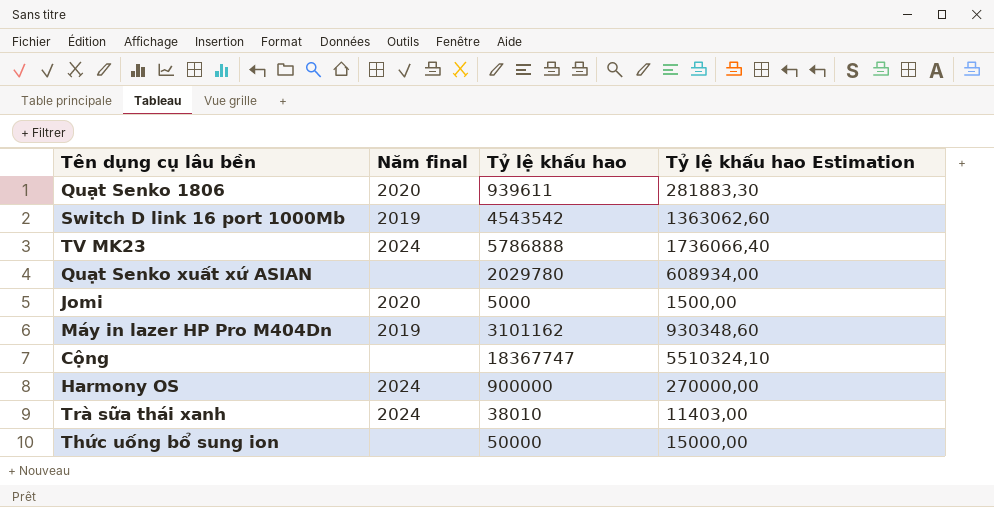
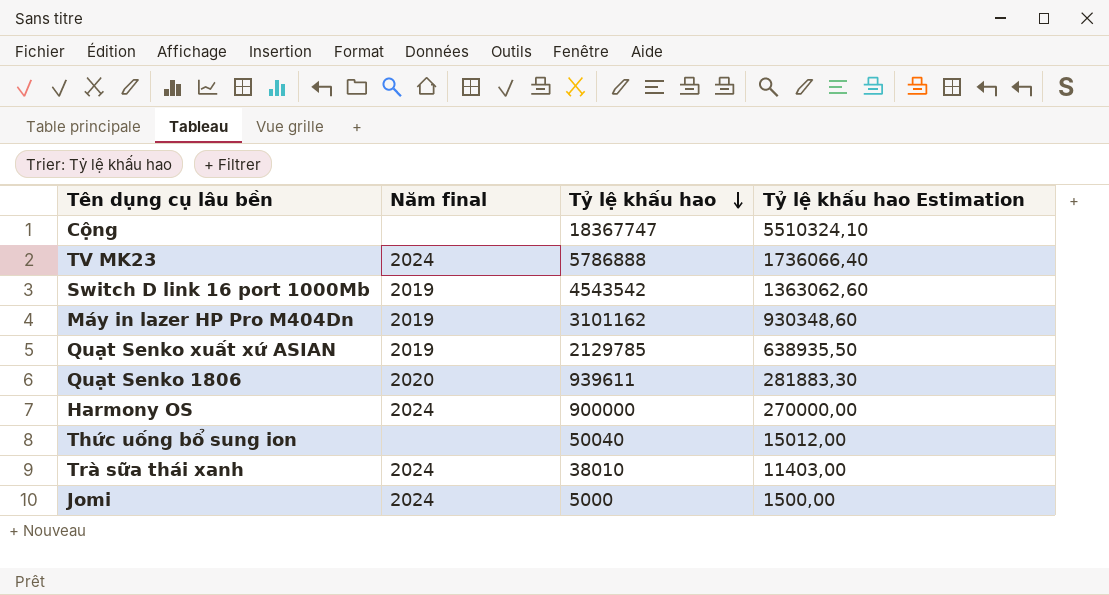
row order: none -> Tỷ lệ khấu hao descending
Quạt Senko xuất xứ ASIAN | Năm final: none -> 2019
Quạt Senko xuất xứ ASIAN | Tỷ lệ khấu hao: 2029780 -> 2129785
Quạt Senko xuất xứ ASIAN | Tỷ lệ khấu hao Estimation: 608934,00 -> 638935,50
Thức uống bổ sung ion | Tỷ lệ khấu hao: 50000 -> 50040
Thức uống bổ sung ion | Tỷ lệ khấu hao Estimation: 15000,00 -> 15012,00
Jomi | Năm final: 2020 -> 2024

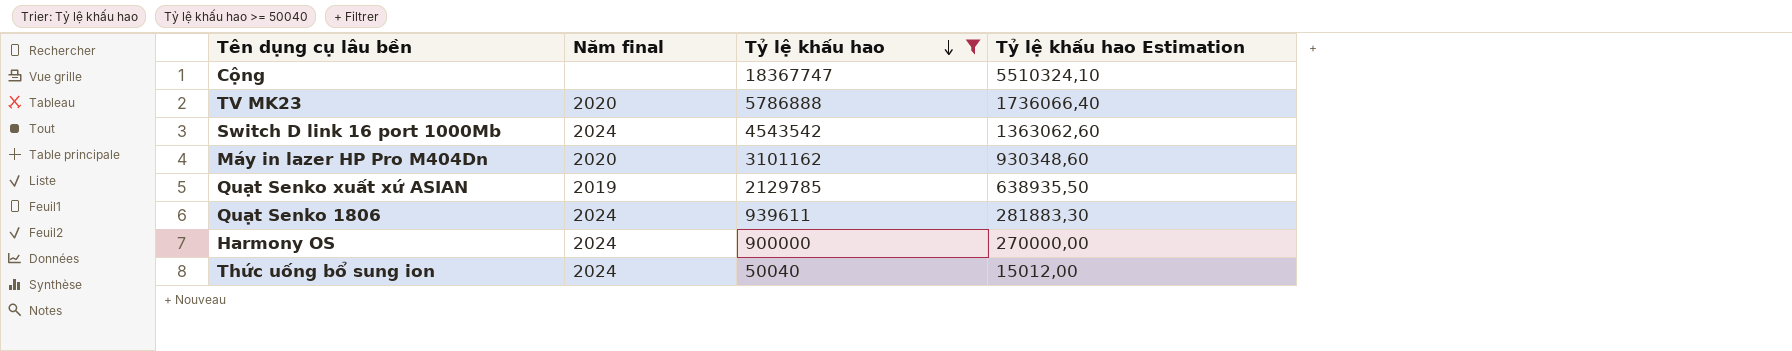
filter: none -> Tỷ lệ khấu hao >= 50040
TV MK23 | Năm final: 2024 -> 2020
Switch D link 16 port 1000Mb | Năm final: 2019 -> 2024
Máy in lazer HP Pro M404Dn | Năm final: 2019 -> 2020
Quạt Senko 1806 | Năm final: 2020 -> 2024
Thức uống bổ sung ion | Năm final: none -> 2024

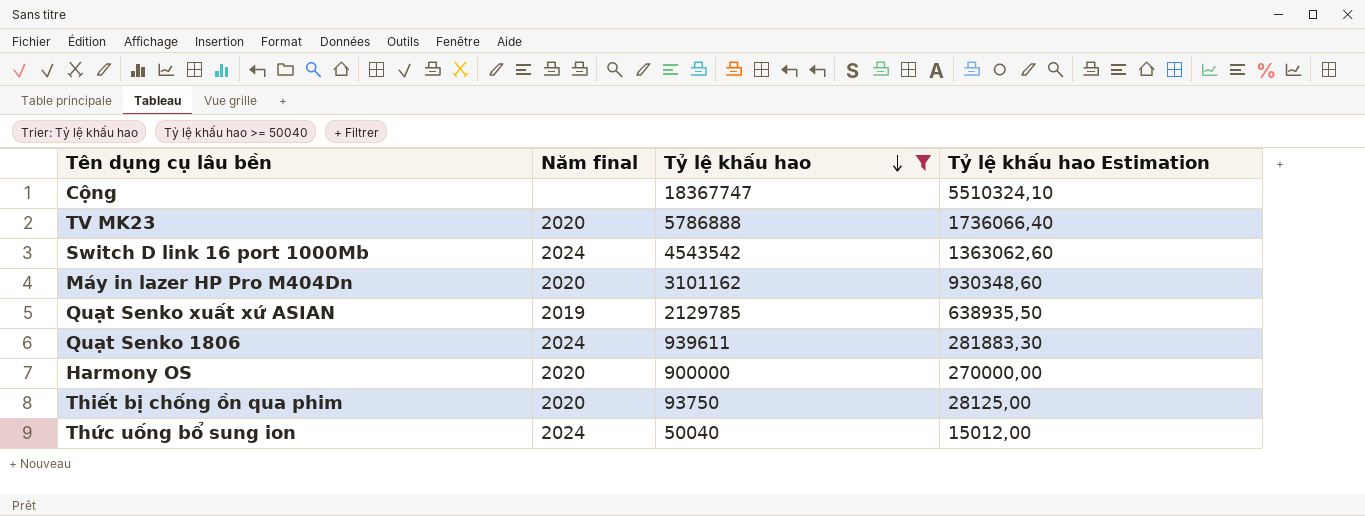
Harmony OS | Năm final: 2024 -> 2020
row Thiết bị chống ồn qua phim: none -> 2020 | 93750 | 28125,00

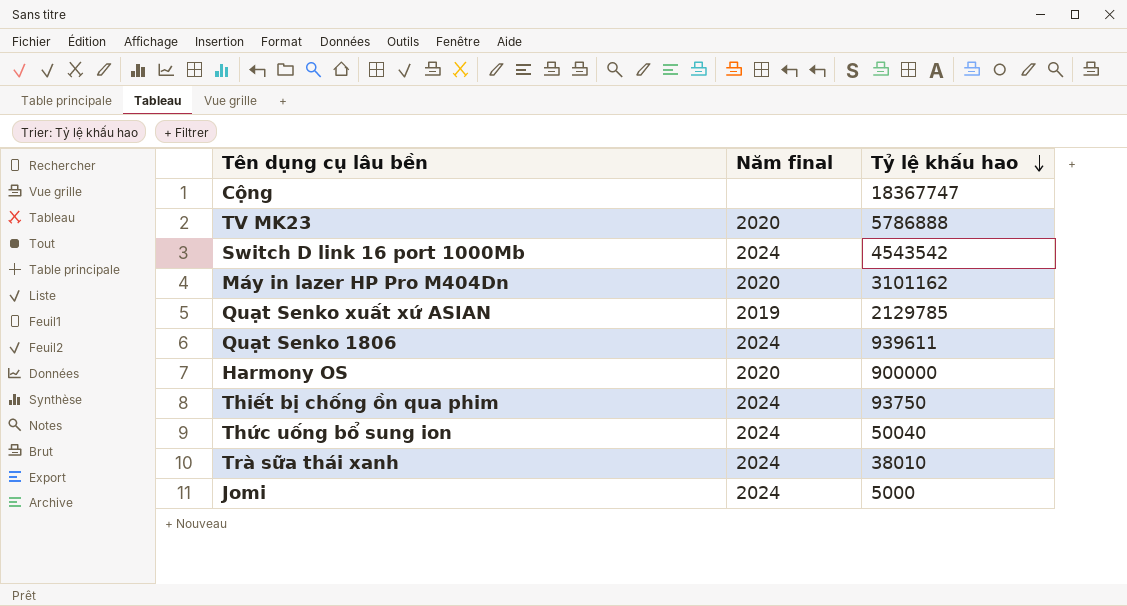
filter: Tỷ lệ khấu hao >= 50040 -> none
column Tỷ lệ khấu hao Estimation | formula: [Tỷ lệ khấu hao] * 0,3 -> none
Thiết bị chống ồn qua phim | Năm final: 2020 -> 2024

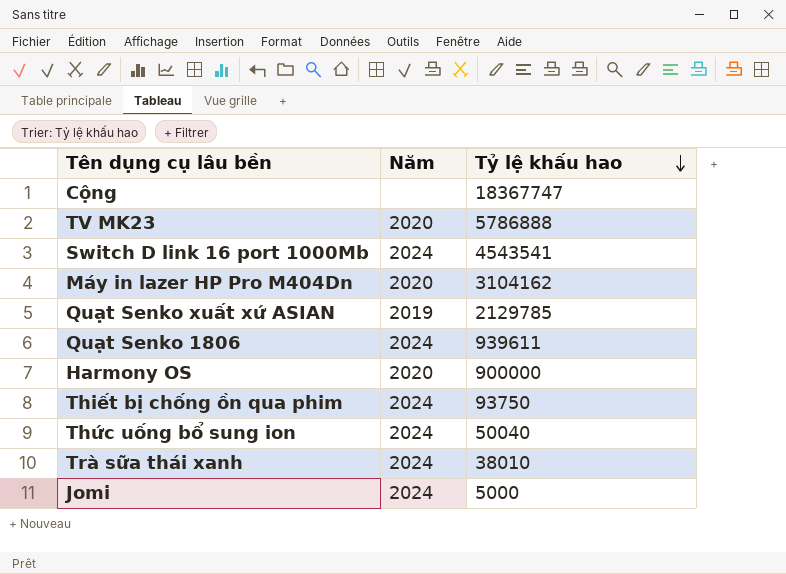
column name: Năm final -> Năm
Switch D link 16 port 1000Mb | Tỷ lệ khấu hao: 4543542 -> 4543541
Máy in lazer HP Pro M404Dn | Tỷ lệ khấu hao: 3101162 -> 3104162

